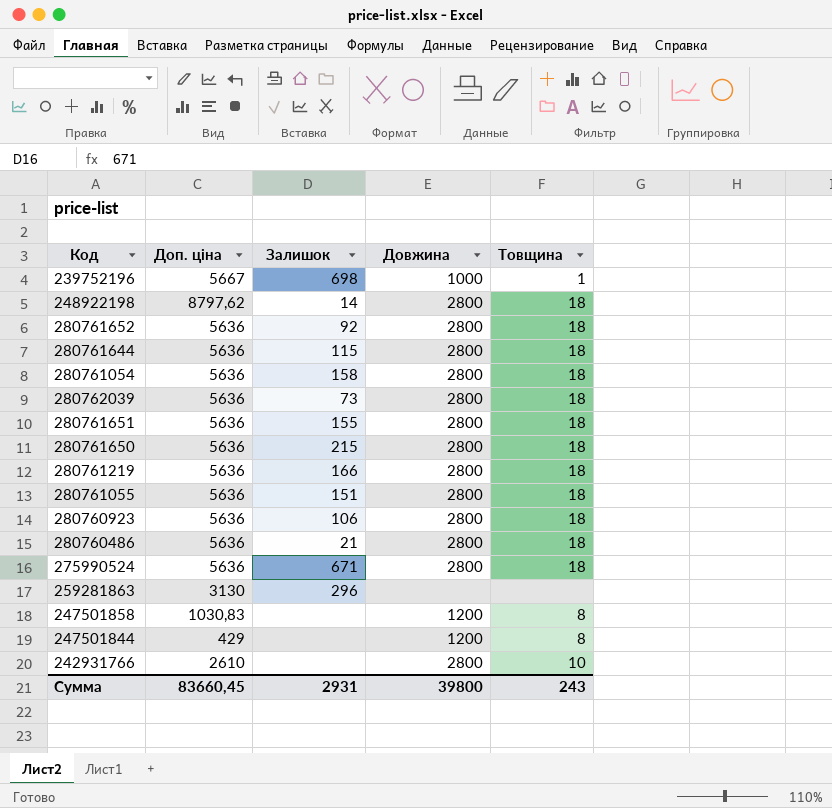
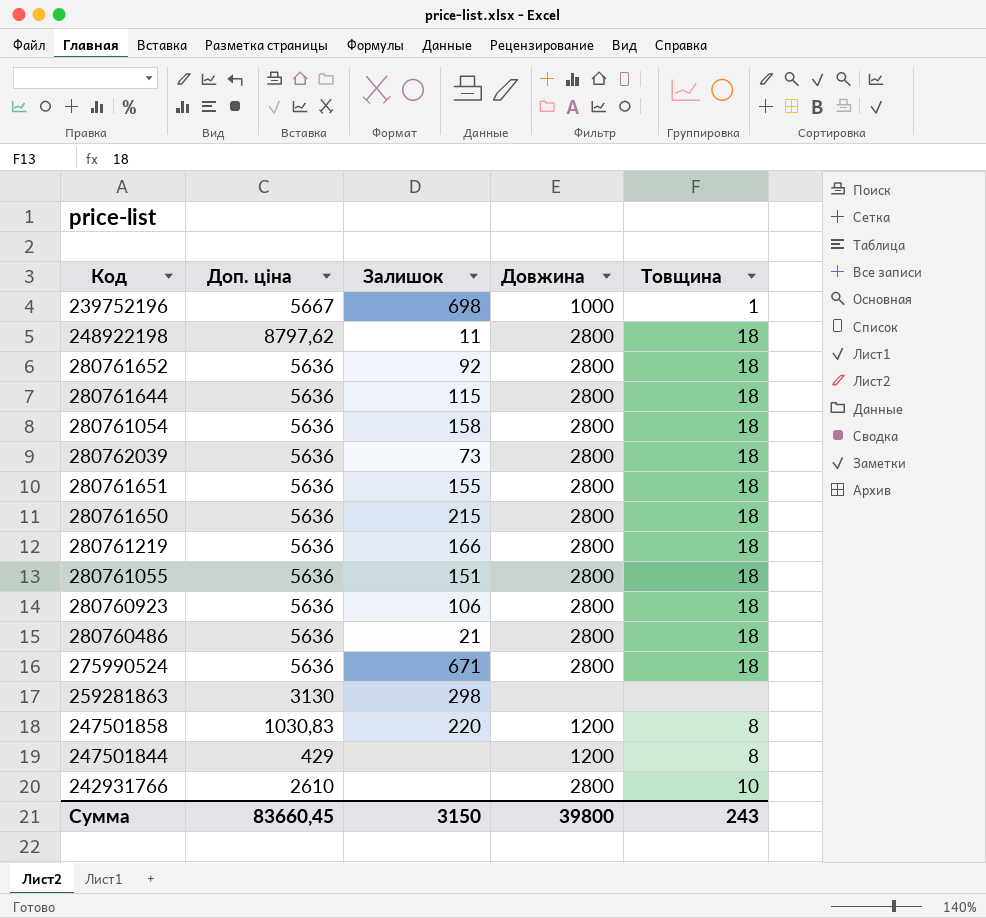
248922198 | Залишок: 14 -> 11
259281863 | Залишок: 296 -> 298
247501858 | Залишок: none -> 220
Сумма | Залишок: 2931 -> 3150

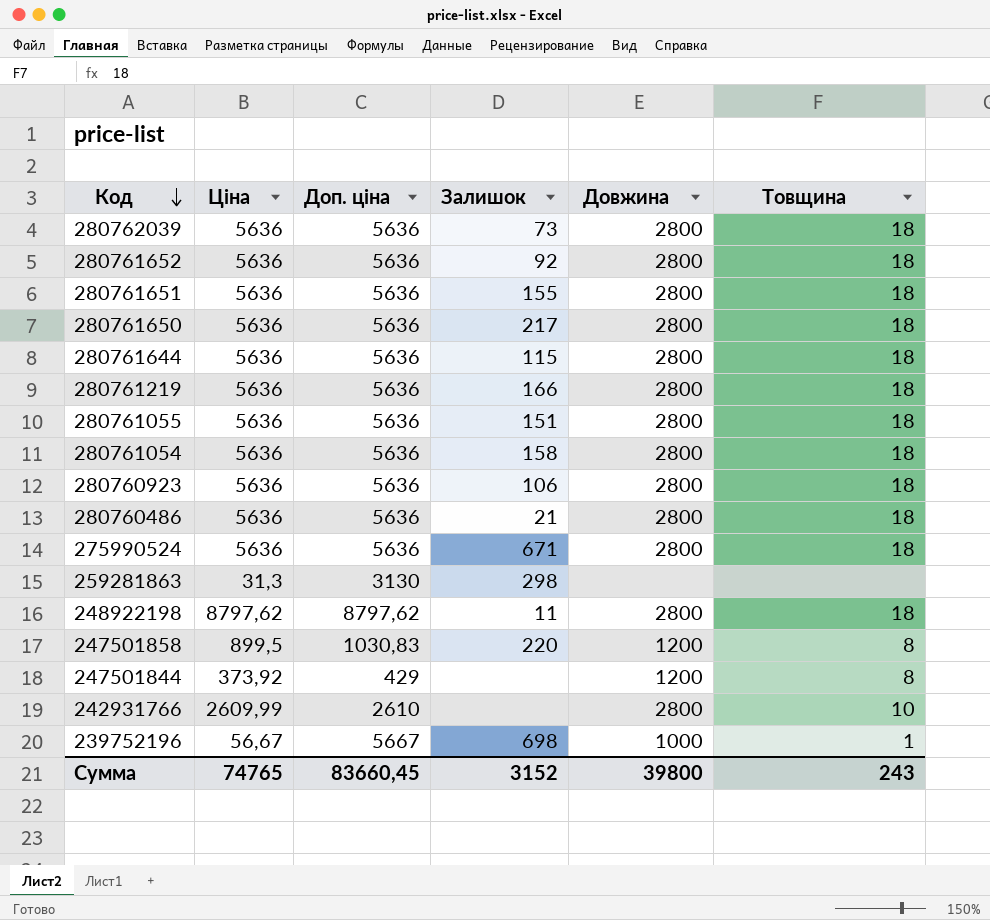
row order: none -> Код descending
column Ціна | position: none -> 2
280761650 | Залишок: 215 -> 217
Сумма | Залишок: 3150 -> 3152

